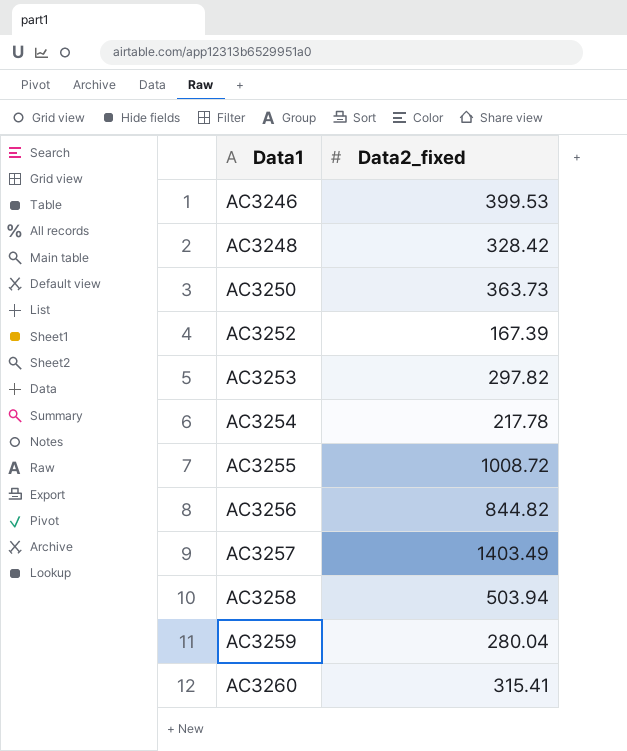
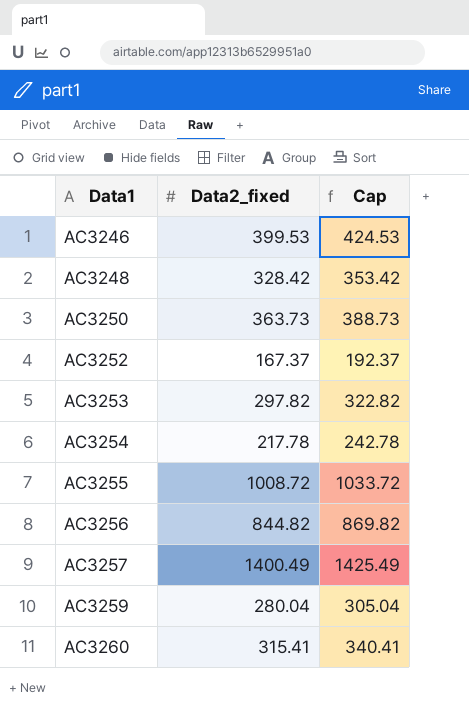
column Cap | formula: none -> [Data2_fixed] + 25
row AC3258: 503.94 -> none
AC3252 | Data2_fixed: 167.39 -> 167.37
AC3257 | Data2_fixed: 1403.49 -> 1400.49

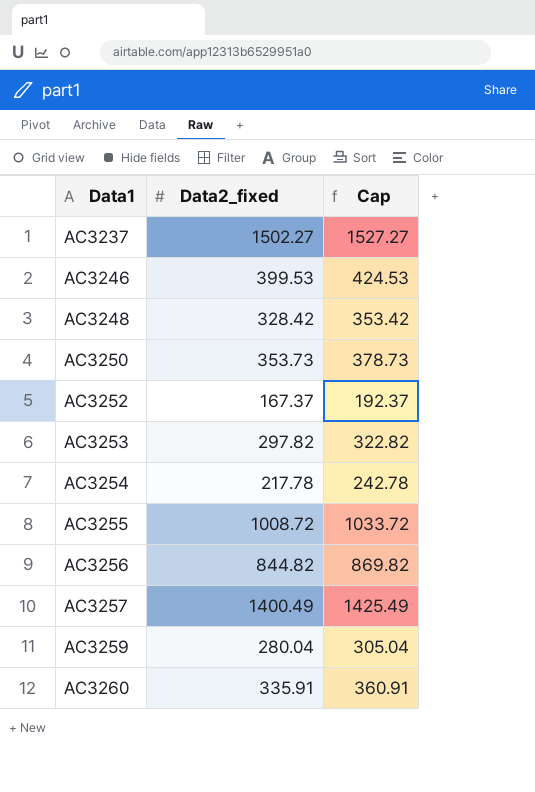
row AC3237: none -> 1502.27 | 1527.27
AC3250 | Data2_fixed: 363.73 -> 353.73
AC3250 | Cap: 388.73 -> 378.73
AC3260 | Data2_fixed: 315.41 -> 335.91
AC3260 | Cap: 340.41 -> 360.91

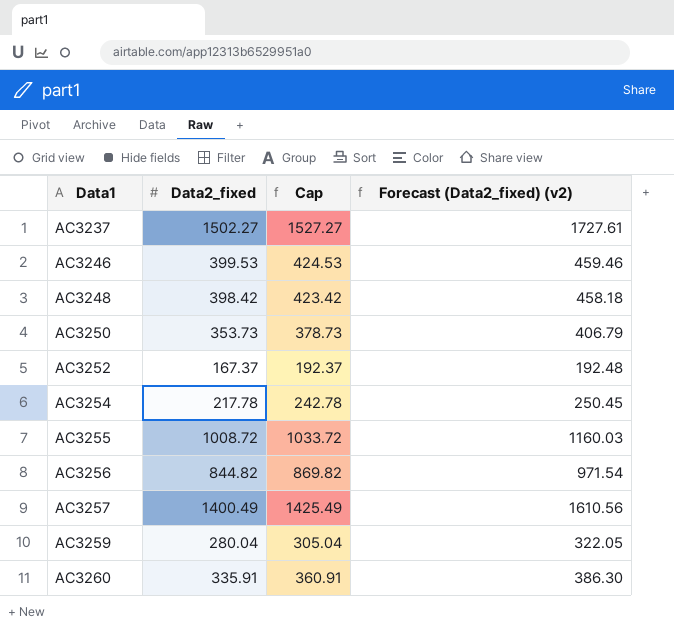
column Forecast (Data2_fixed) (v2) | formula: none -> [Data2_fixed] * 1.15
row AC3253: 297.82 | 322.82 -> none
AC3248 | Data2_fixed: 328.42 -> 398.42
AC3248 | Cap: 353.42 -> 423.42

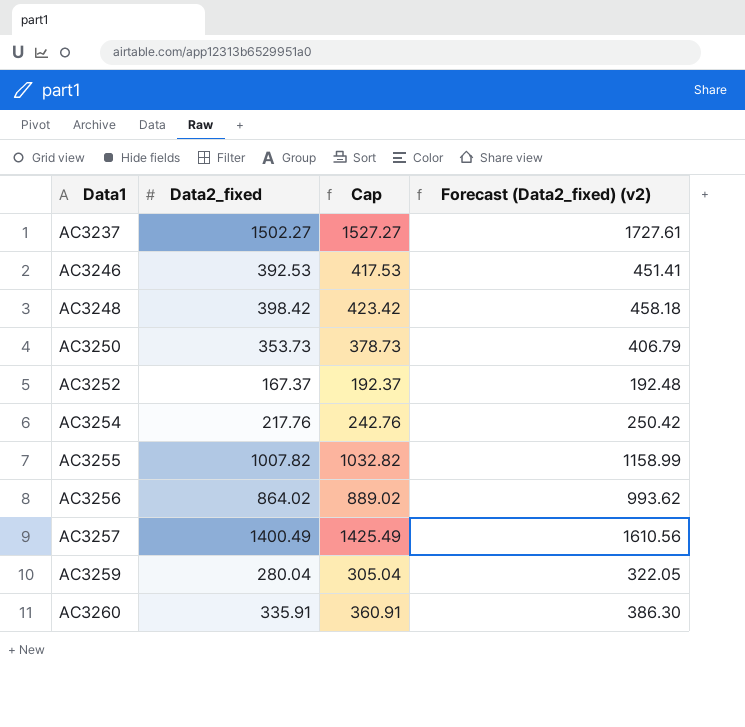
AC3246 | Data2_fixed: 399.53 -> 392.53
AC3246 | Cap: 424.53 -> 417.53
AC3246 | Forecast (Data2_fixed) (v2): 459.46 -> 451.41
AC3254 | Data2_fixed: 217.78 -> 217.76
AC3254 | Cap: 242.78 -> 242.76
AC3254 | Forecast (Data2_fixed) (v2): 250.45 -> 250.42
AC3255 | Data2_fixed: 1008.72 -> 1007.82
AC3255 | Cap: 1033.72 -> 1032.82
AC3255 | Forecast (Data2_fixed) (v2): 1160.03 -> 1158.99
AC3256 | Data2_fixed: 844.82 -> 864.02
AC3256 | Cap: 869.82 -> 889.02
AC3256 | Forecast (Data2_fixed) (v2): 971.54 -> 993.62

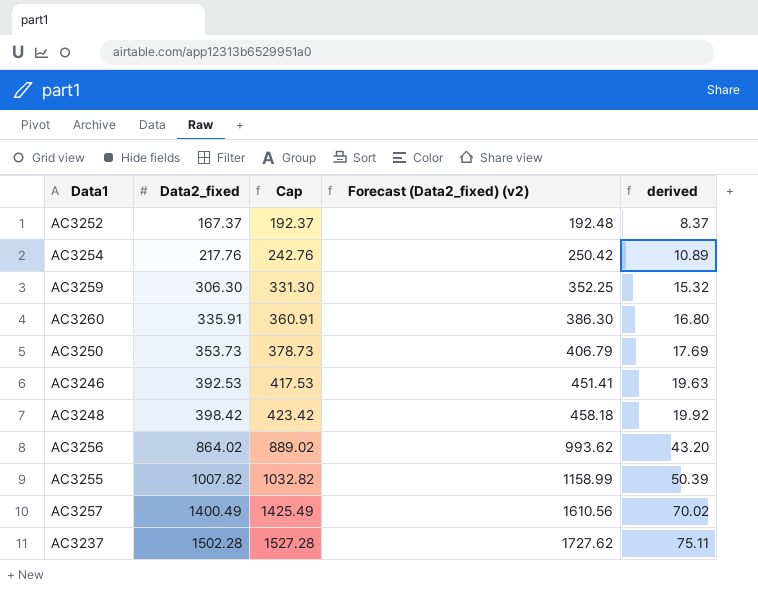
row order: Data1 ascending -> Data2_fixed ascending
column derived | formula: none -> [Data2_fixed] * 0.05
AC3259 | Data2_fixed: 280.04 -> 306.30
AC3259 | Cap: 305.04 -> 331.30
AC3259 | Forecast (Data2_fixed) (v2): 322.05 -> 352.25
AC3237 | Data2_fixed: 1502.27 -> 1502.28
AC3237 | Cap: 1527.27 -> 1527.28
AC3237 | Forecast (Data2_fixed) (v2): 1727.61 -> 1727.62

